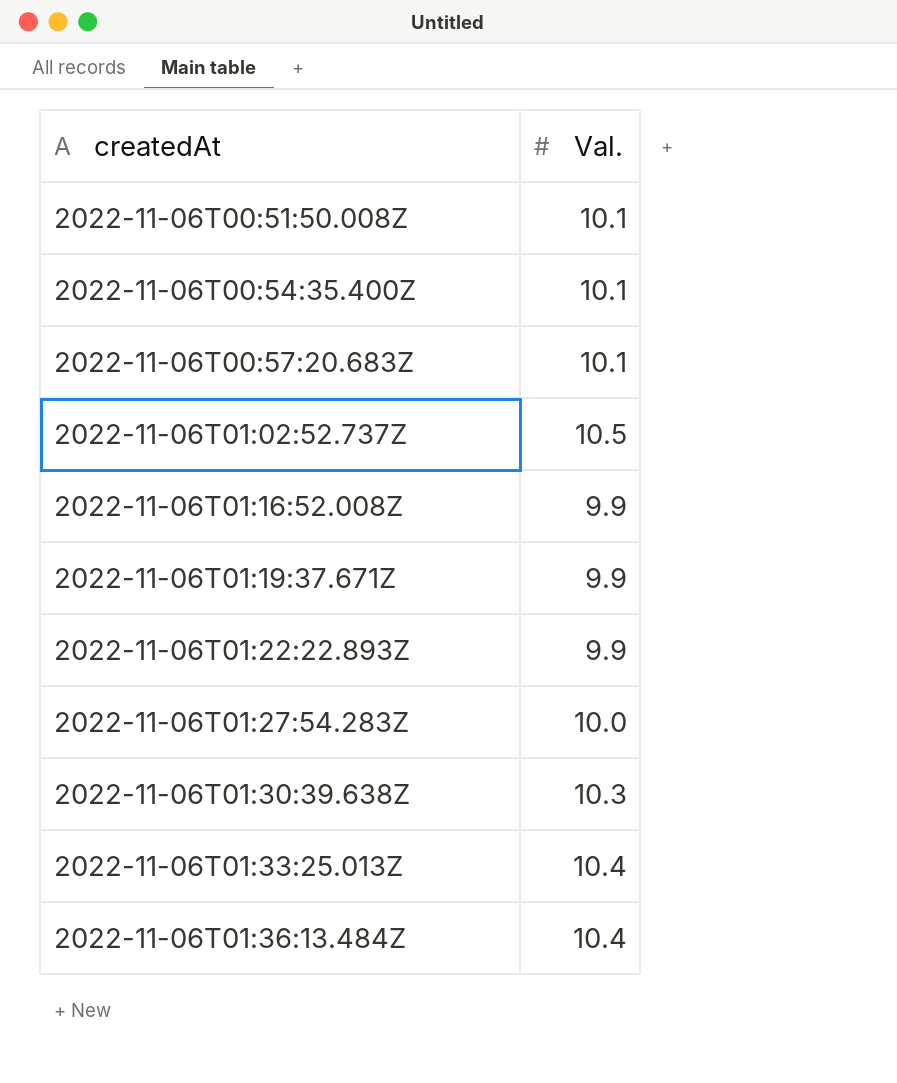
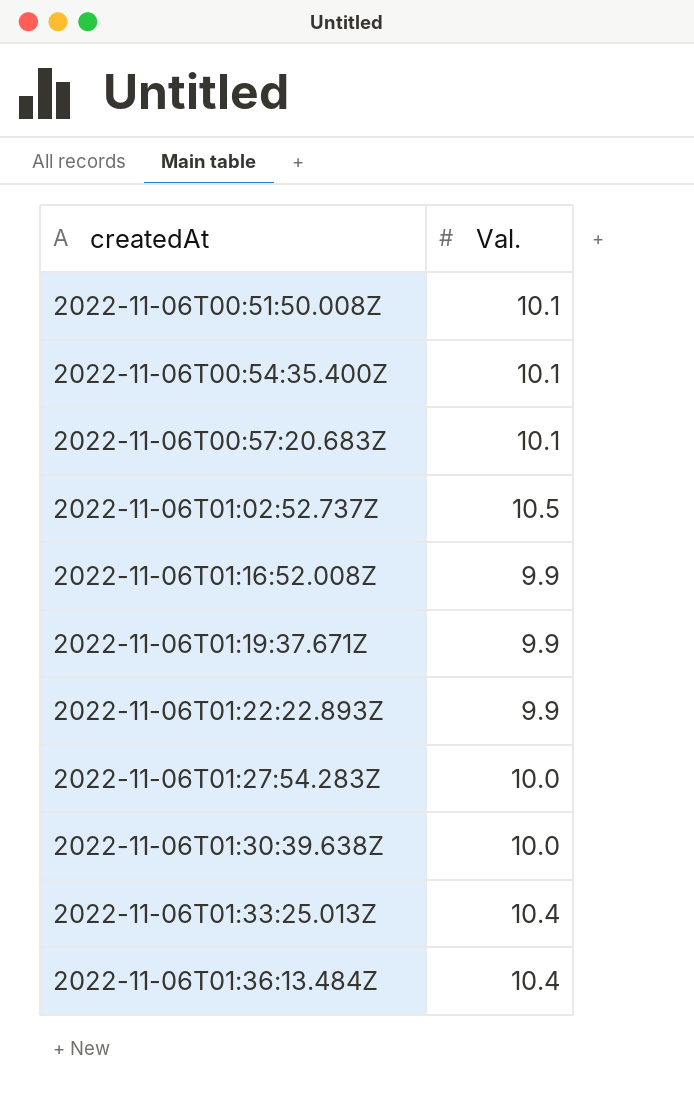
2022-11-06T01:30:39.638Z | Val.: 10.3 -> 10.0

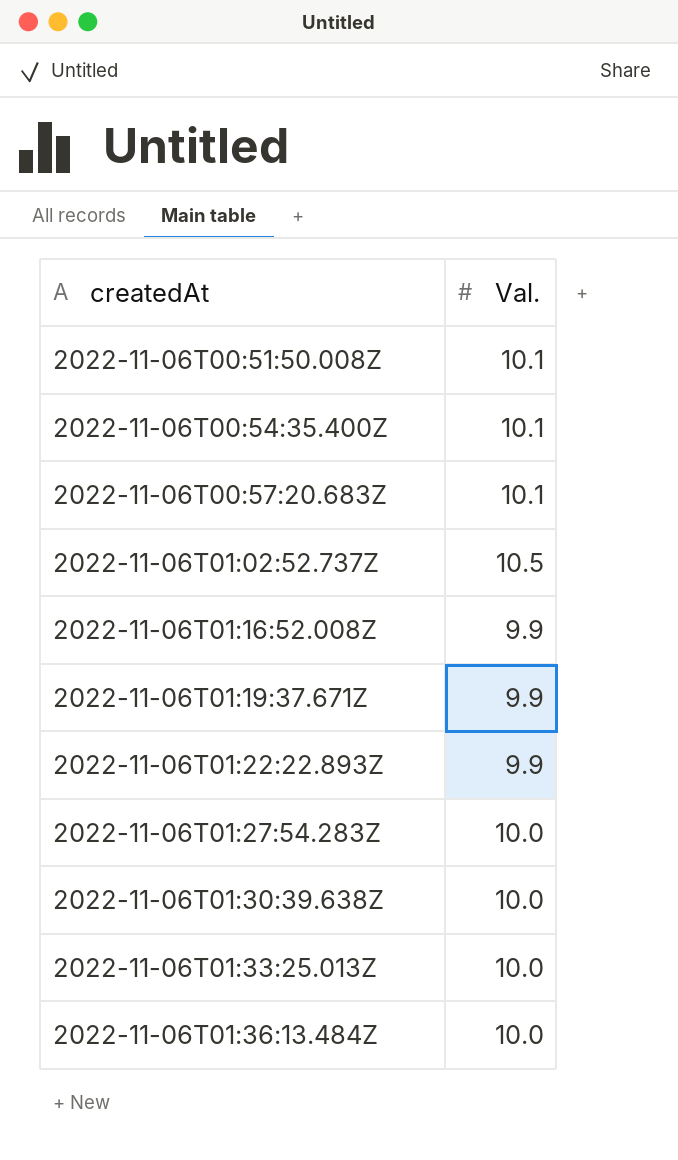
2022-11-06T01:33:25.013Z | Val.: 10.4 -> 10.0
2022-11-06T01:36:13.484Z | Val.: 10.4 -> 10.0

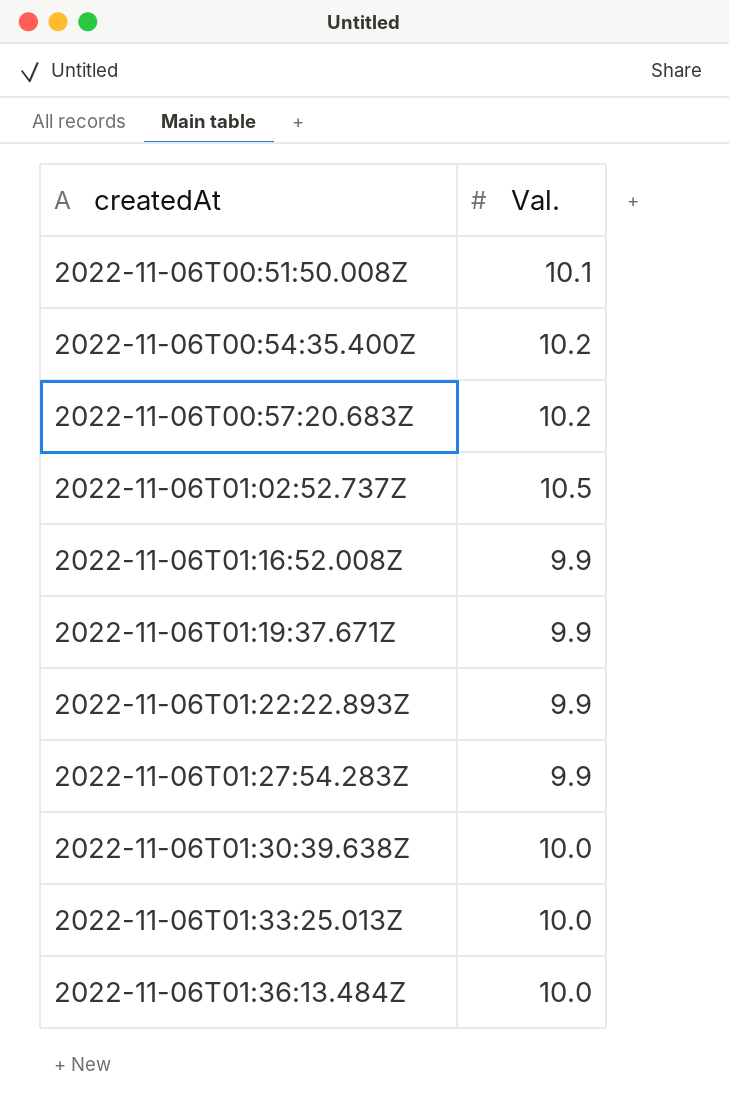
2022-11-06T00:54:35.400Z | Val.: 10.1 -> 10.2
2022-11-06T00:57:20.683Z | Val.: 10.1 -> 10.2
2022-11-06T01:27:54.283Z | Val.: 10.0 -> 9.9

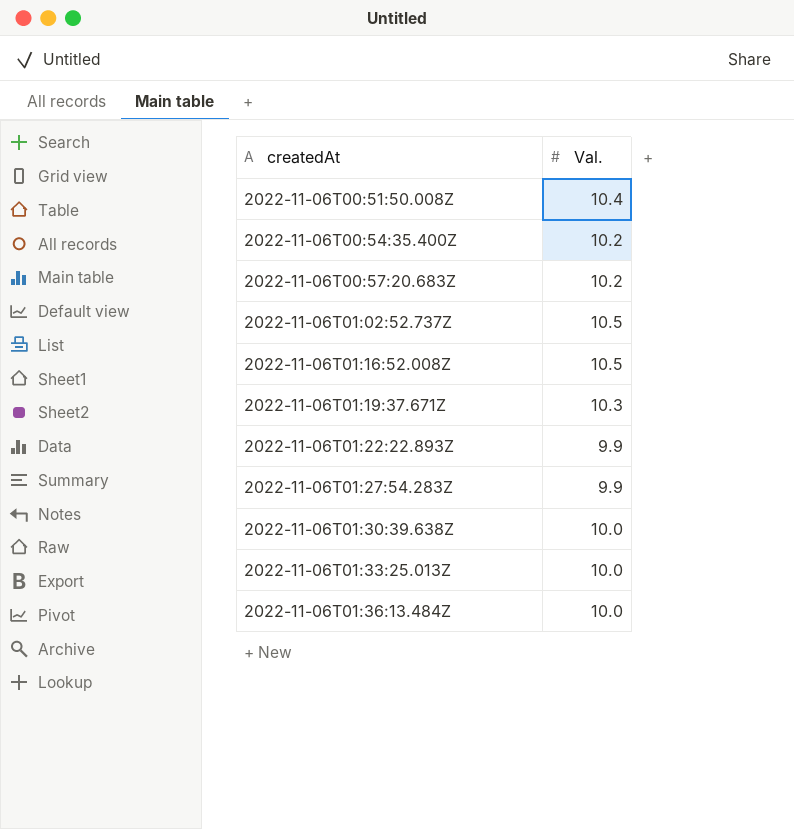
2022-11-06T00:51:50.008Z | Val.: 10.1 -> 10.4
2022-11-06T01:16:52.008Z | Val.: 9.9 -> 10.5
2022-11-06T01:19:37.671Z | Val.: 9.9 -> 10.3

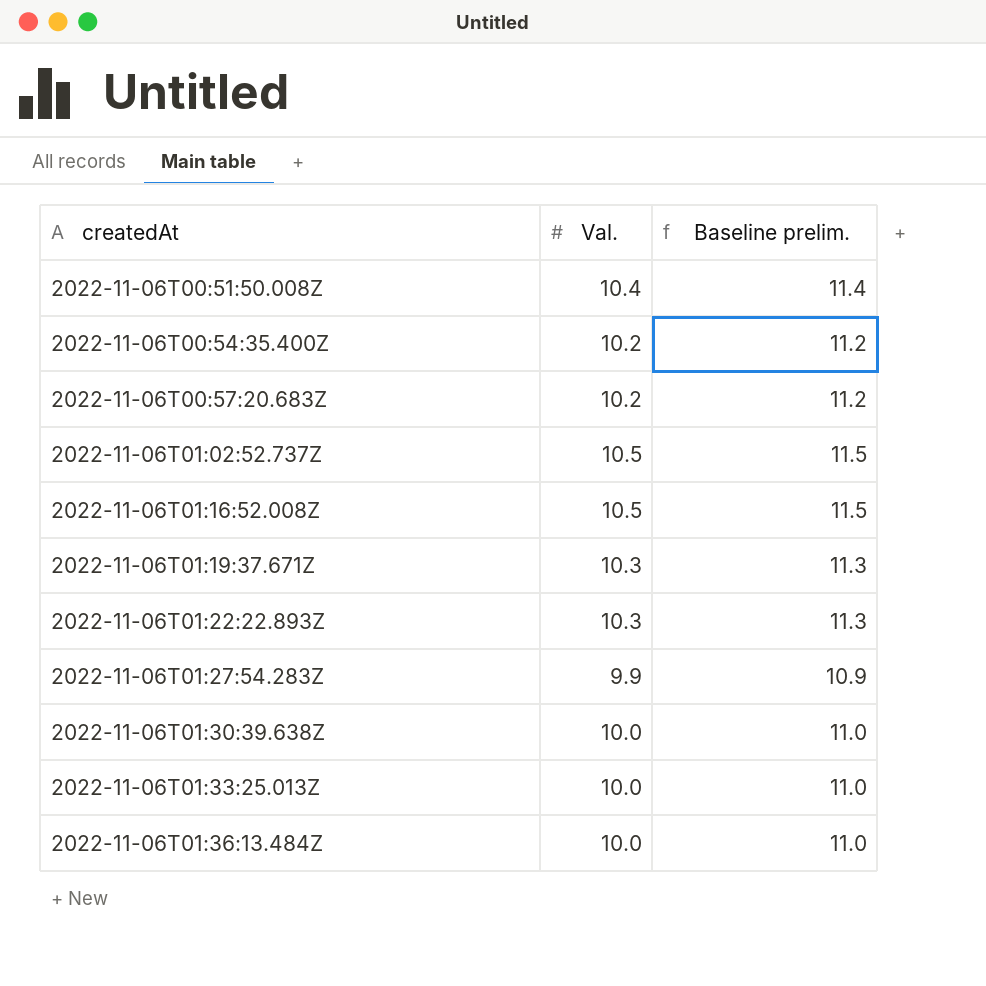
column Baseline prelim. | formula: none -> [Val.] + 1
2022-11-06T01:22:22.893Z | Val.: 9.9 -> 10.3

